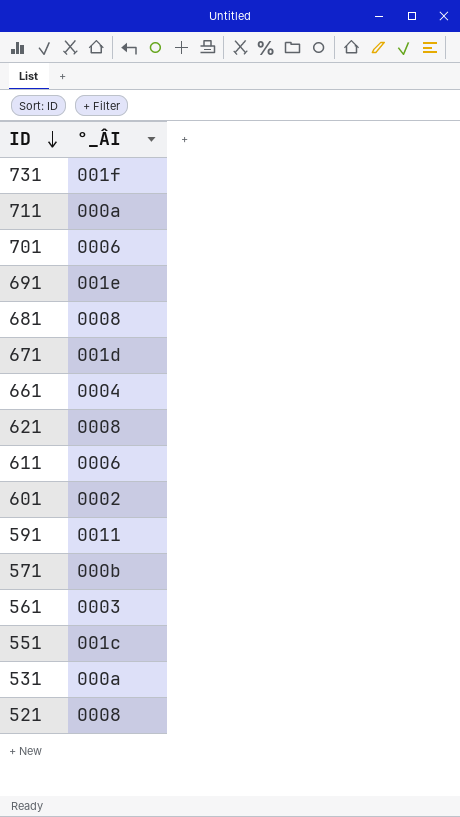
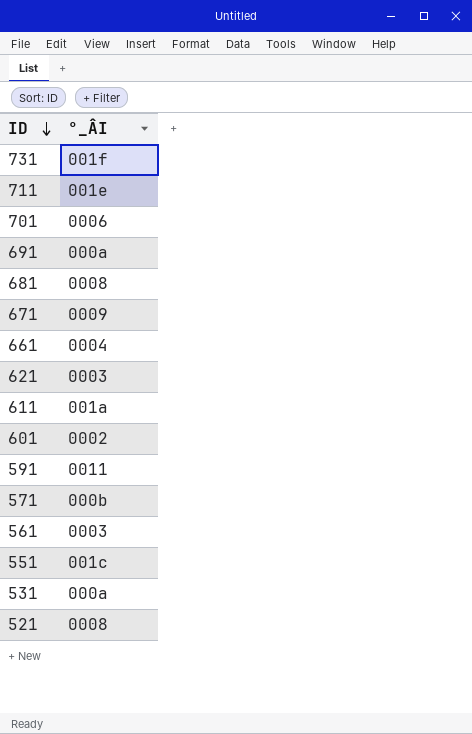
711 | °_ÂI: 000a -> 001e
691 | °_ÂI: 001e -> 000a
671 | °_ÂI: 001d -> 0009
621 | °_ÂI: 0008 -> 0003
611 | °_ÂI: 0006 -> 001a

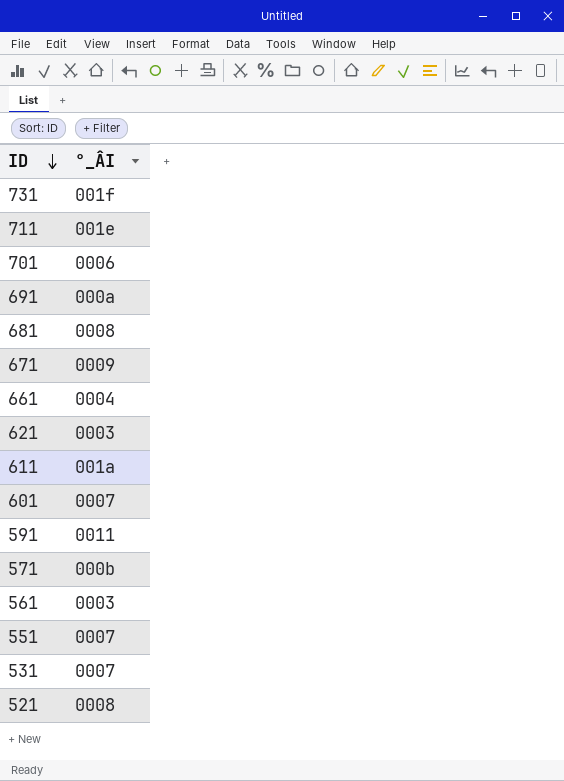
601 | °_ÂI: 0002 -> 0007
551 | °_ÂI: 001c -> 0007
531 | °_ÂI: 000a -> 0007

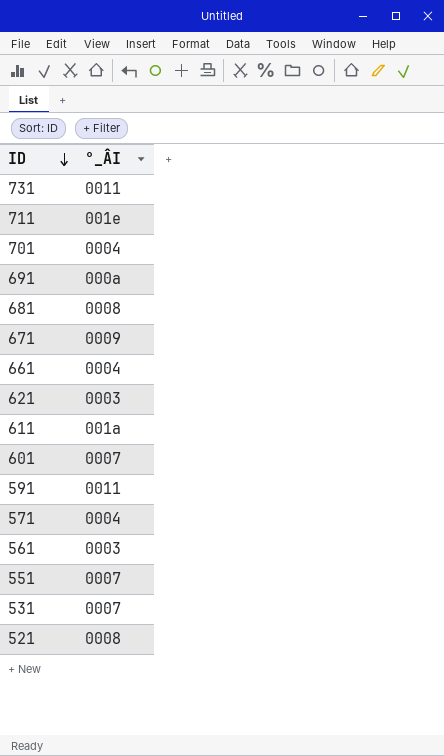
731 | °_ÂI: 001f -> 0011
701 | °_ÂI: 0006 -> 0004
571 | °_ÂI: 000b -> 0004

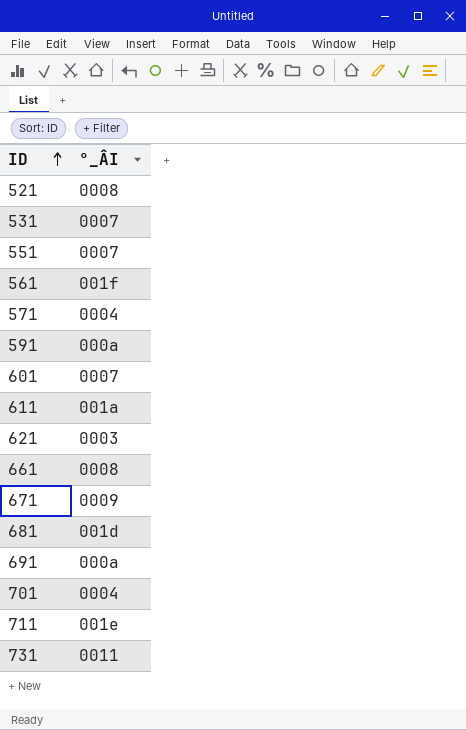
row order: ID descending -> ID ascending
561 | °_ÂI: 0003 -> 001f
591 | °_ÂI: 0011 -> 000a
661 | °_ÂI: 0004 -> 0008
681 | °_ÂI: 0008 -> 001d

